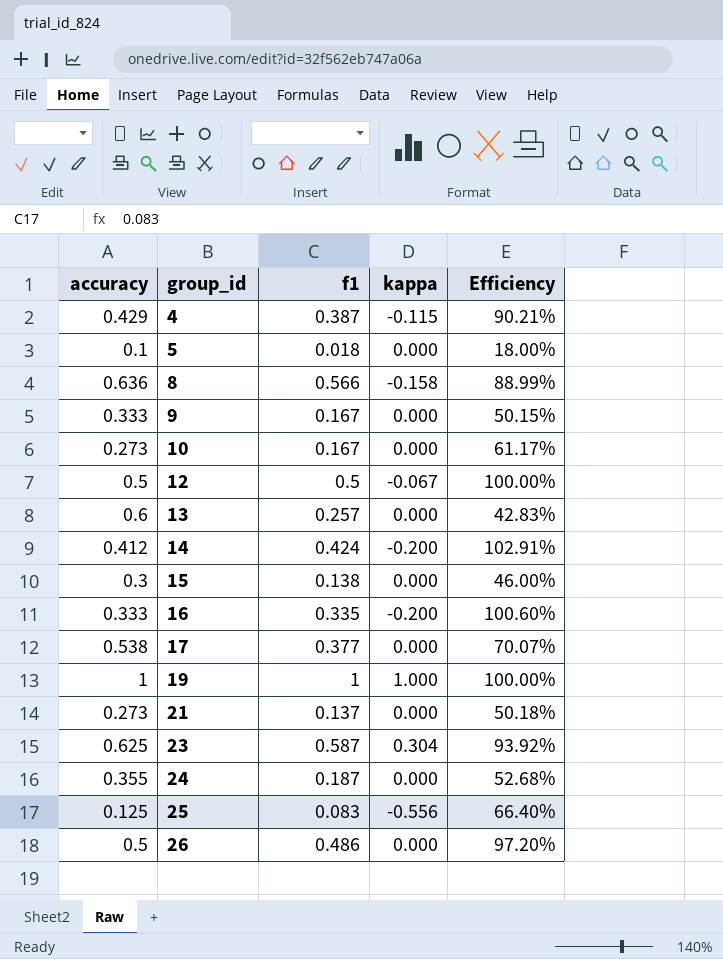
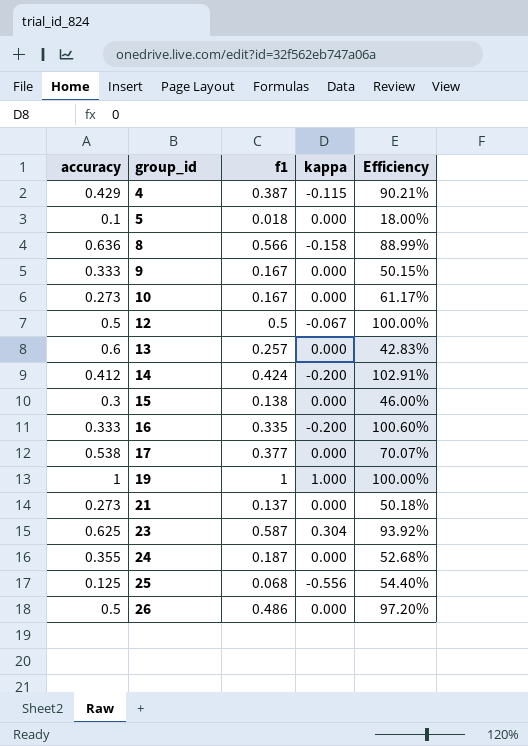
25 | f1: 0.083 -> 0.068
25 | Efficiency: 66.40% -> 54.40%

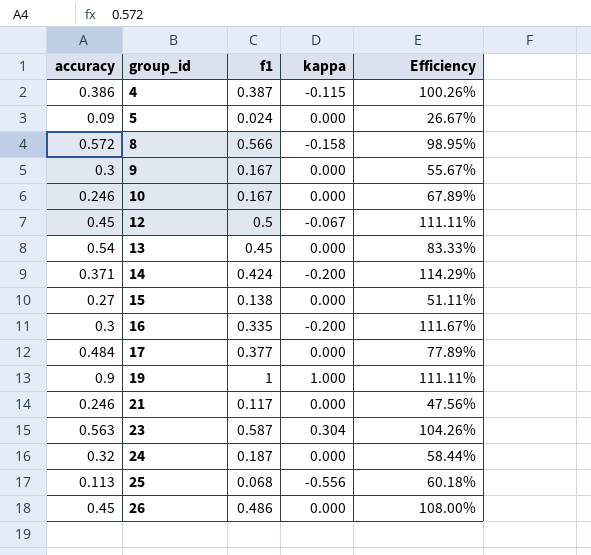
4 | accuracy: 0.429 -> 0.386
4 | Efficiency: 90.21% -> 100.26%
5 | accuracy: 0.1 -> 0.09
5 | f1: 0.018 -> 0.024
5 | Efficiency: 18.00% -> 26.67%
8 | accuracy: 0.636 -> 0.572
8 | Efficiency: 88.99% -> 98.95%
9 | accuracy: 0.333 -> 0.3
9 | Efficiency: 50.15% -> 55.67%
10 | accuracy: 0.273 -> 0.246
10 | Efficiency: 61.17% -> 67.89%
12 | accuracy: 0.5 -> 0.45
12 | Efficiency: 100.00% -> 111.11%
13 | accuracy: 0.6 -> 0.54
13 | f1: 0.257 -> 0.45
13 | Efficiency: 42.83% -> 83.33%
14 | accuracy: 0.412 -> 0.371
14 | Efficiency: 102.91% -> 114.29%
15 | accuracy: 0.3 -> 0.27
15 | Efficiency: 46.00% -> 51.11%
16 | accuracy: 0.333 -> 0.3
16 | Efficiency: 100.60% -> 111.67%
17 | accuracy: 0.538 -> 0.484
17 | Efficiency: 70.07% -> 77.89%
19 | accuracy: 1 -> 0.9
19 | Efficiency: 100.00% -> 111.11%
21 | accuracy: 0.273 -> 0.246
21 | f1: 0.137 -> 0.117
21 | Efficiency: 50.18% -> 47.56%
23 | accuracy: 0.625 -> 0.563
23 | Efficiency: 93.92% -> 104.26%
24 | accuracy: 0.355 -> 0.32
24 | Efficiency: 52.68% -> 58.44%
25 | accuracy: 0.125 -> 0.113
25 | Efficiency: 54.40% -> 60.18%
26 | accuracy: 0.5 -> 0.45
26 | Efficiency: 97.20% -> 108.00%

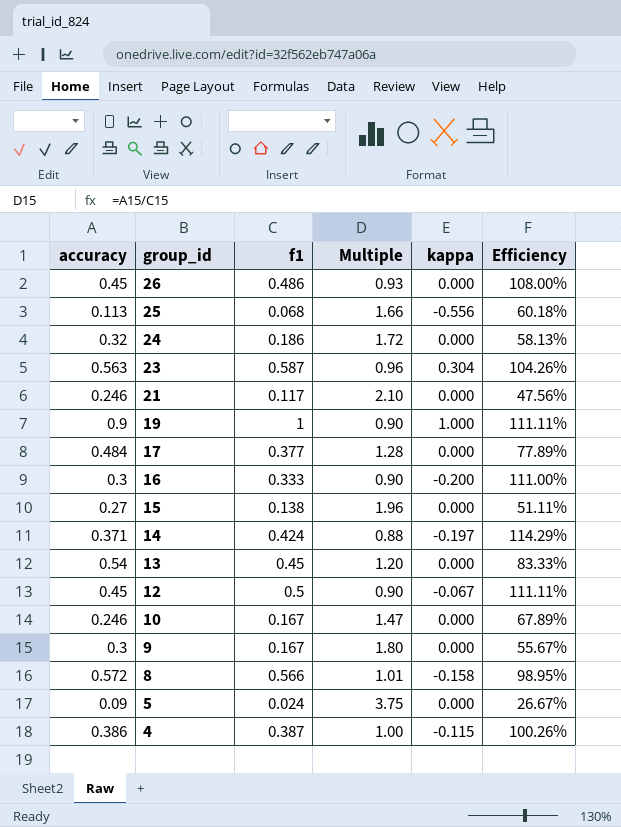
row order: group_id ascending -> group_id descending
column Multiple | formula: none -> [accuracy] / [f1]
24 | f1: 0.187 -> 0.186
24 | Efficiency: 58.44% -> 58.13%
16 | f1: 0.335 -> 0.333
16 | Efficiency: 111.67% -> 111.00%
14 | kappa: -0.200 -> -0.197

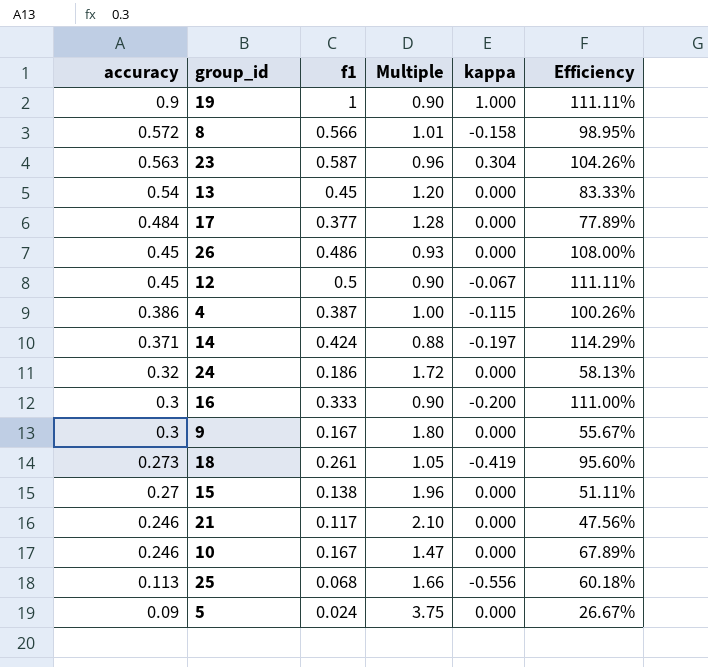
row order: group_id descending -> accuracy descending
row 18: none -> 0.273 | 0.261 | 1.05 | -0.419 | 95.60%

